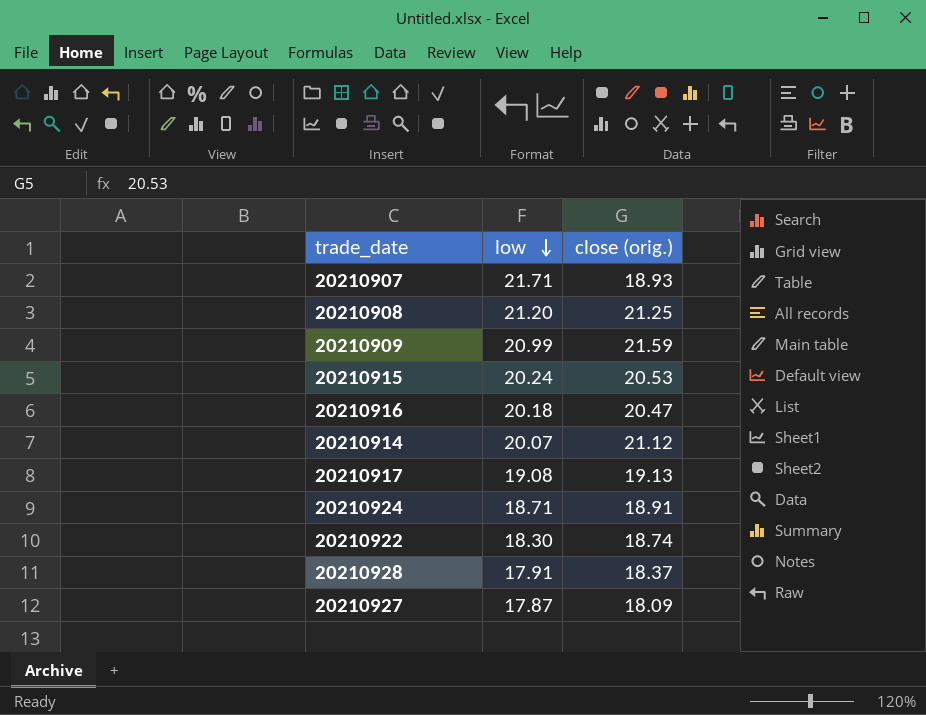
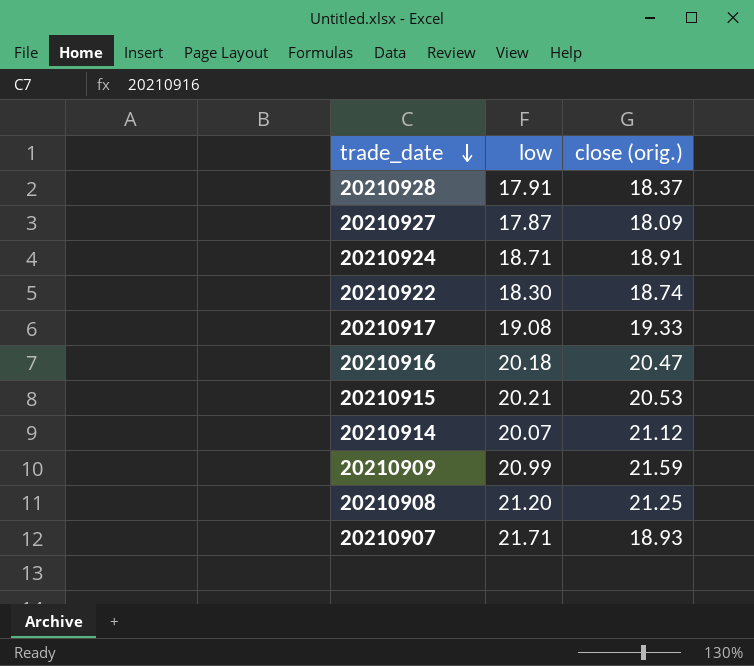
row order: low descending -> trade_date descending
20210917 | close (orig.): 19.13 -> 19.33
20210915 | low: 20.24 -> 20.21

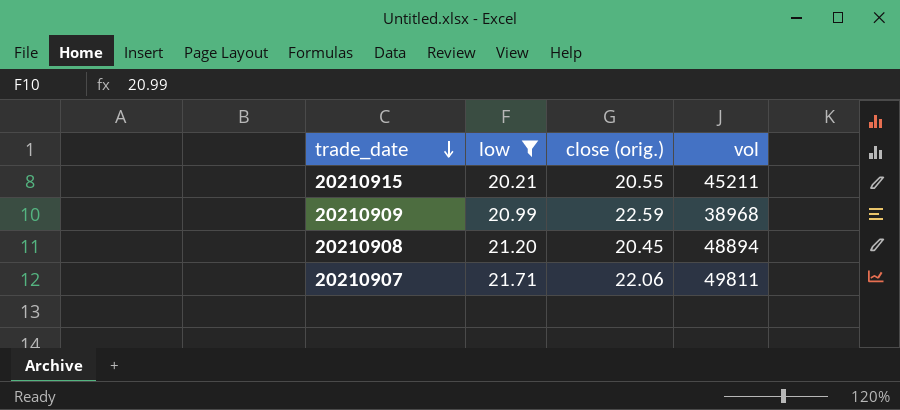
filter: none -> low >= 20.21
column vol | position: none -> 4
20210915 | close (orig.): 20.53 -> 20.55
20210909 | close (orig.): 21.59 -> 22.59
20210908 | close (orig.): 21.25 -> 20.45
20210907 | close (orig.): 18.93 -> 22.06

